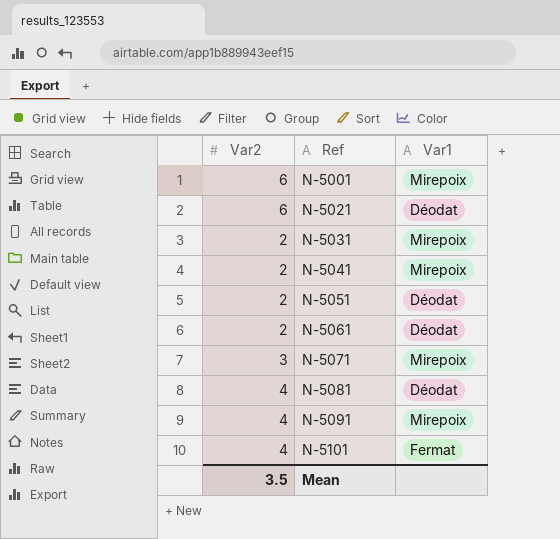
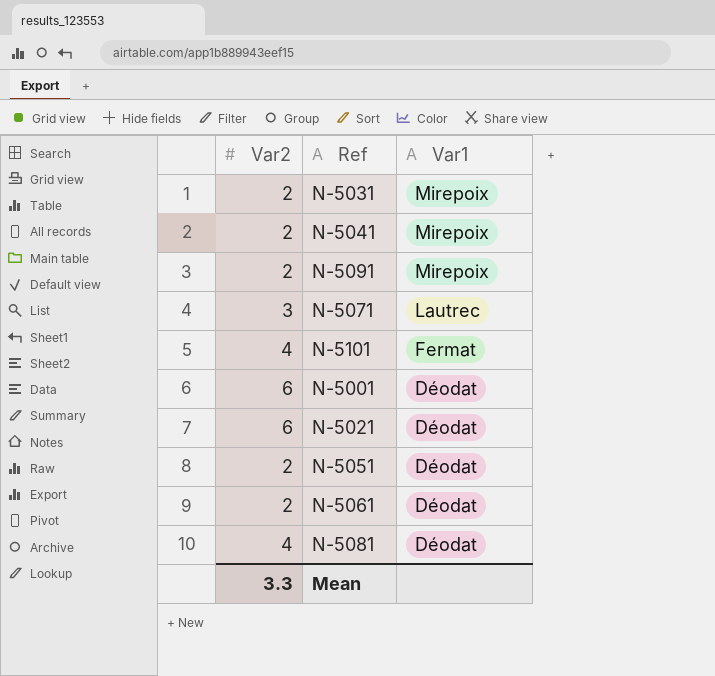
row order: Ref ascending -> Var1 descending
N-5091 | Var2: 4 -> 2
N-5071 | Var1: Mirepoix -> Lautrec
N-5001 | Var1: Mirepoix -> Déodat
Mean | Var2: 3.5 -> 3.3

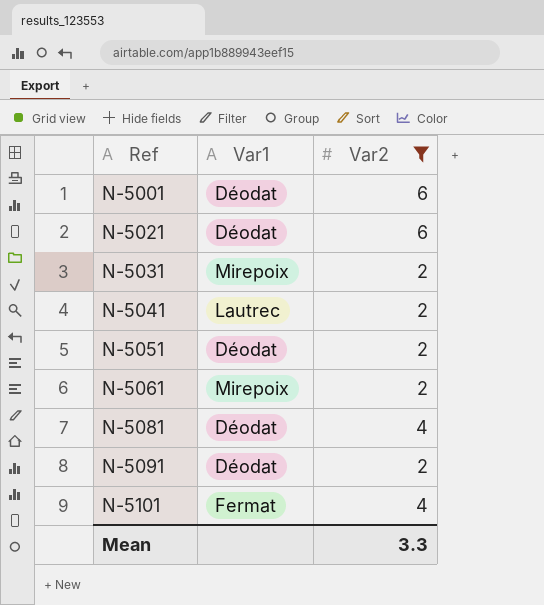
filter: none -> Var2 != 3
row order: Var1 descending -> Ref ascending
column Var2 | position: 1 -> 3
N-5041 | Var1: Mirepoix -> Lautrec
N-5061 | Var1: Déodat -> Mirepoix
N-5091 | Var1: Mirepoix -> Déodat

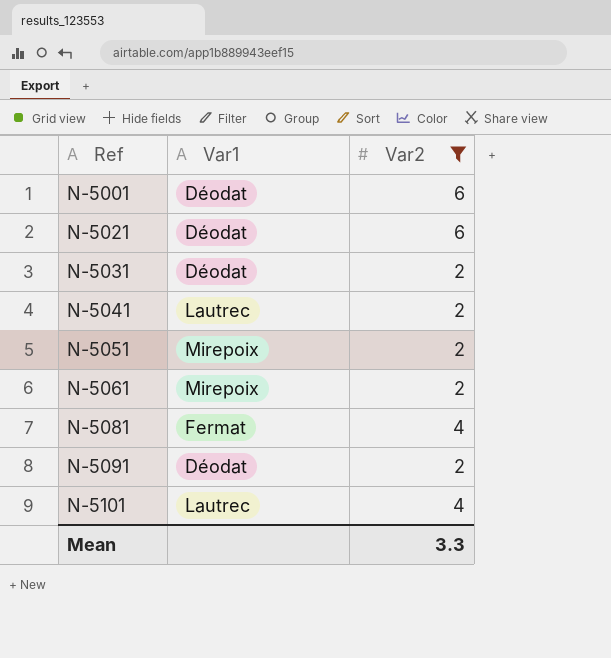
N-5031 | Var1: Mirepoix -> Déodat
N-5051 | Var1: Déodat -> Mirepoix
N-5081 | Var1: Déodat -> Fermat
N-5101 | Var1: Fermat -> Lautrec

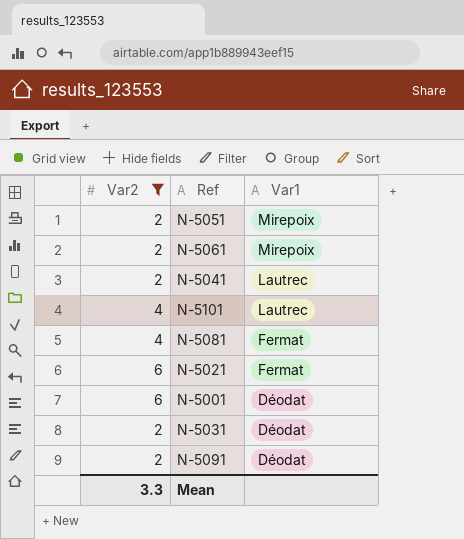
row order: Ref ascending -> Var1 descending
column Var2 | position: 3 -> 1
N-5021 | Var1: Déodat -> Fermat

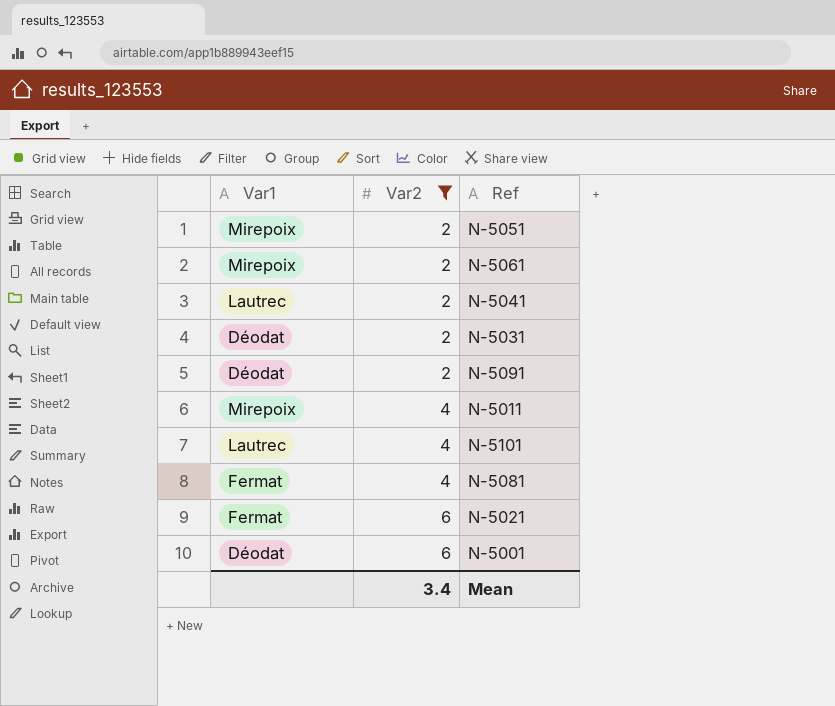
row order: Var1 descending -> Var2 ascending
column Var1 | position: 3 -> 1
row N-5011: none -> Mirepoix | 4
Mean | Var2: 3.3 -> 3.4

